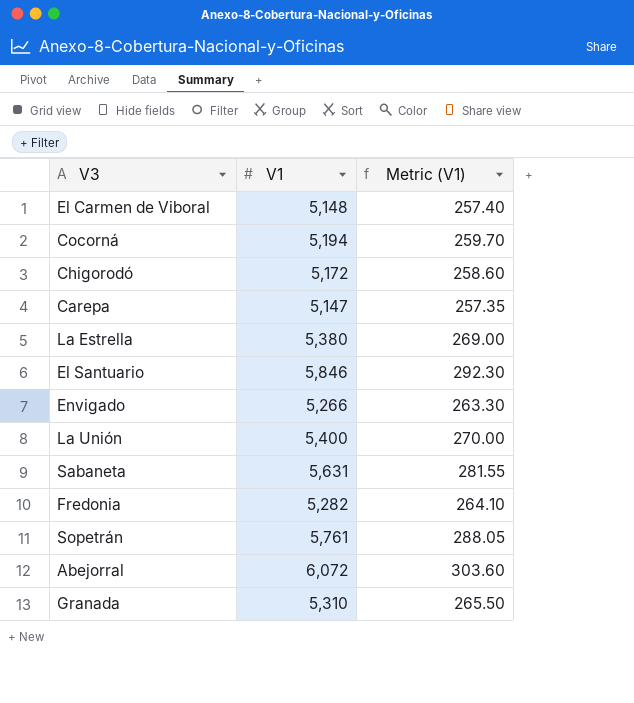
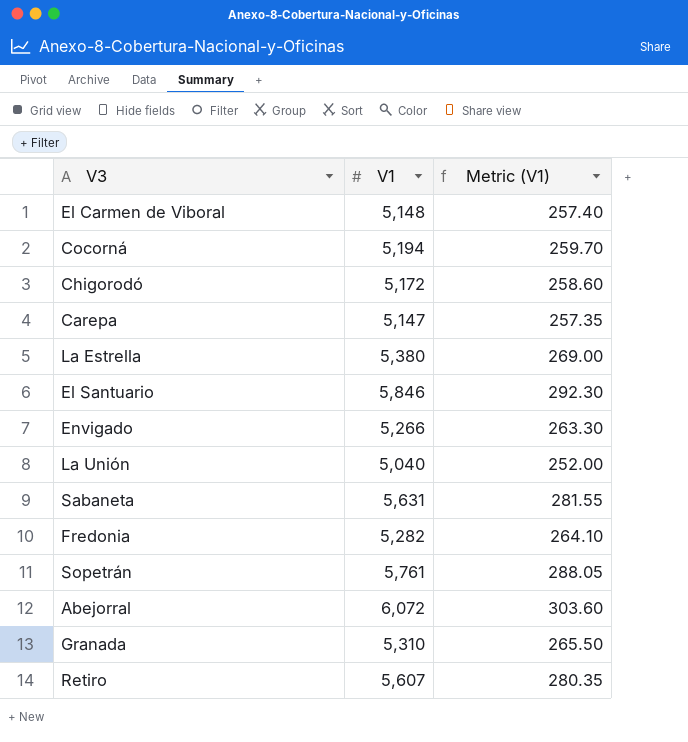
La Unión | V1: 5,400 -> 5,040
La Unión | Metric (V1): 270.00 -> 252.00
row Retiro: none -> 5,607 | 280.35

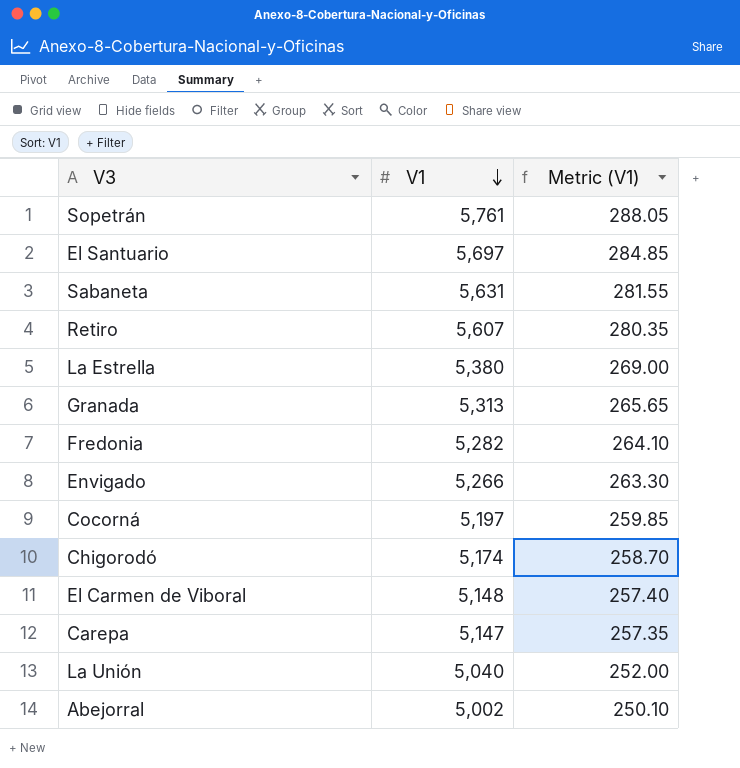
row order: none -> V1 descending
El Santuario | V1: 5,846 -> 5,697
El Santuario | Metric (V1): 292.30 -> 284.85
Granada | V1: 5,310 -> 5,313
Granada | Metric (V1): 265.50 -> 265.65
Cocorná | V1: 5,194 -> 5,197
Cocorná | Metric (V1): 259.70 -> 259.85
Chigorodó | V1: 5,172 -> 5,174
Chigorodó | Metric (V1): 258.60 -> 258.70
Abejorral | V1: 6,072 -> 5,002
Abejorral | Metric (V1): 303.60 -> 250.10

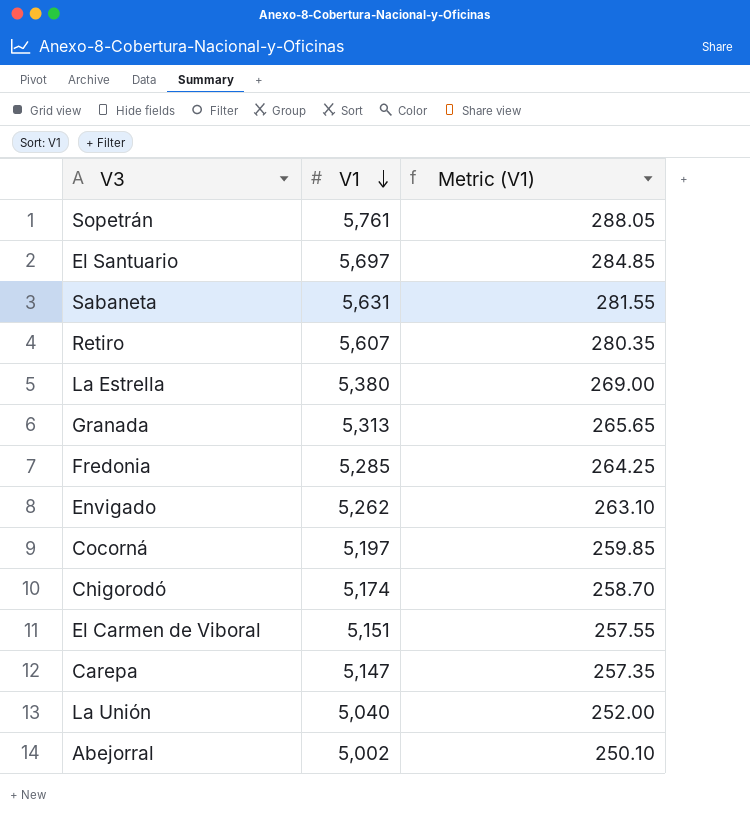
Fredonia | V1: 5,282 -> 5,285
Fredonia | Metric (V1): 264.10 -> 264.25
Envigado | V1: 5,266 -> 5,262
Envigado | Metric (V1): 263.30 -> 263.10
El Carmen de Viboral | V1: 5,148 -> 5,151
El Carmen de Viboral | Metric (V1): 257.40 -> 257.55

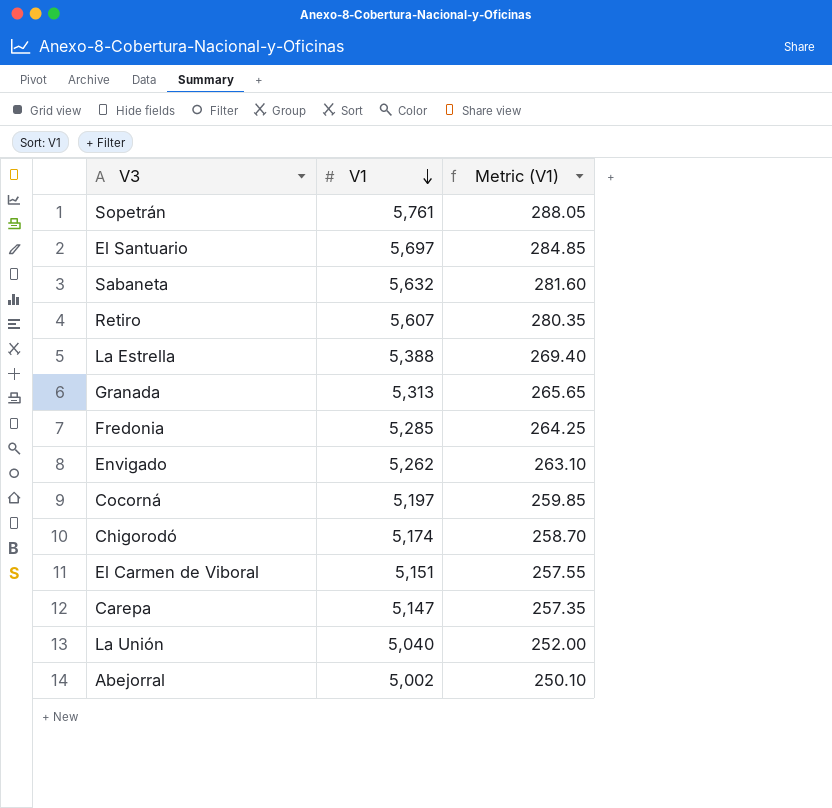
Sabaneta | V1: 5,631 -> 5,632
Sabaneta | Metric (V1): 281.55 -> 281.60
La Estrella | V1: 5,380 -> 5,388
La Estrella | Metric (V1): 269.00 -> 269.40

